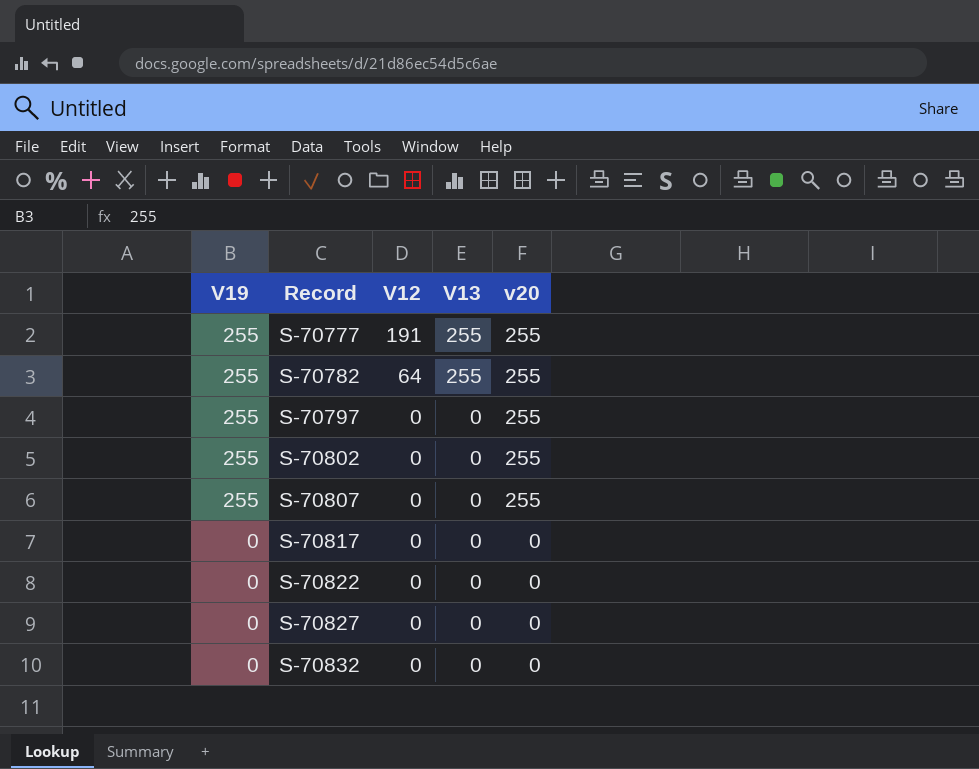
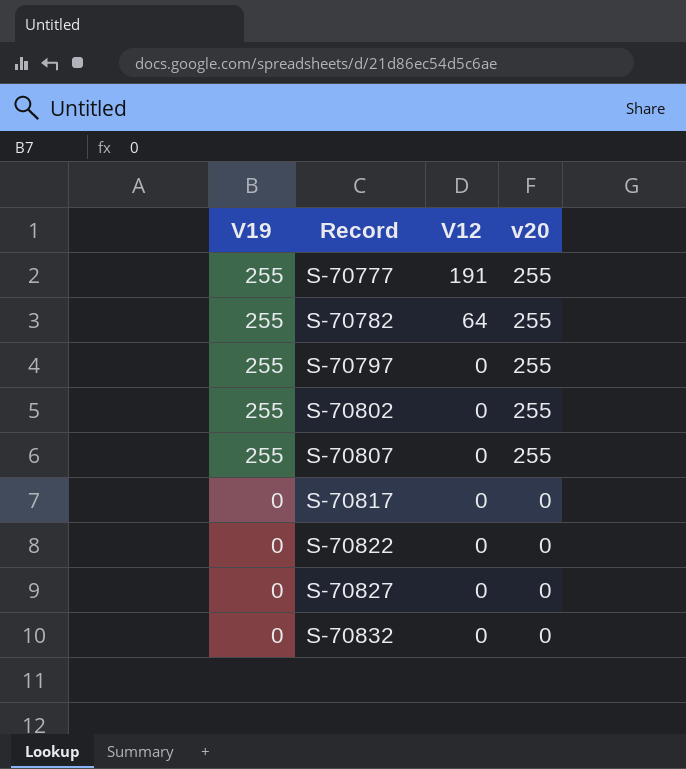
column V13 | position: 4 -> none

